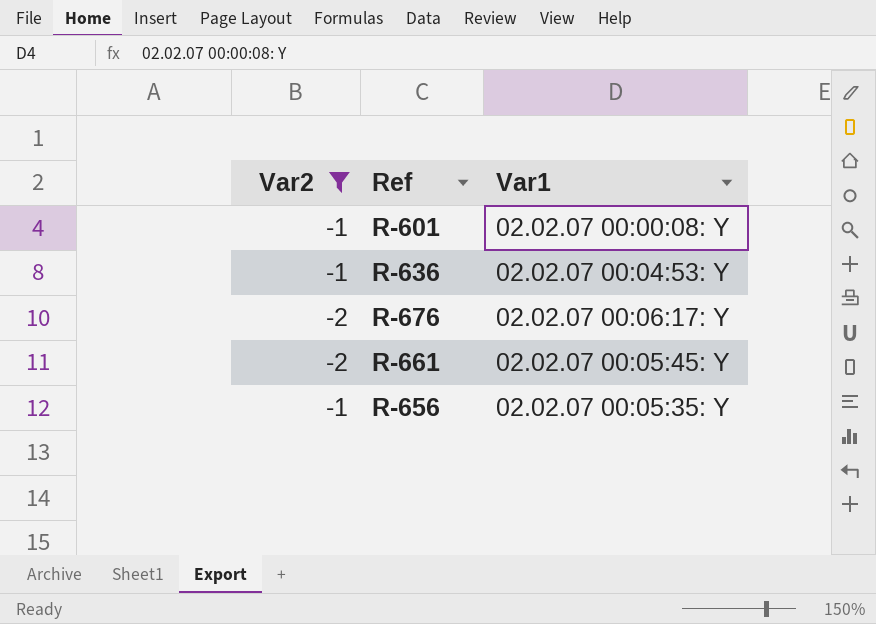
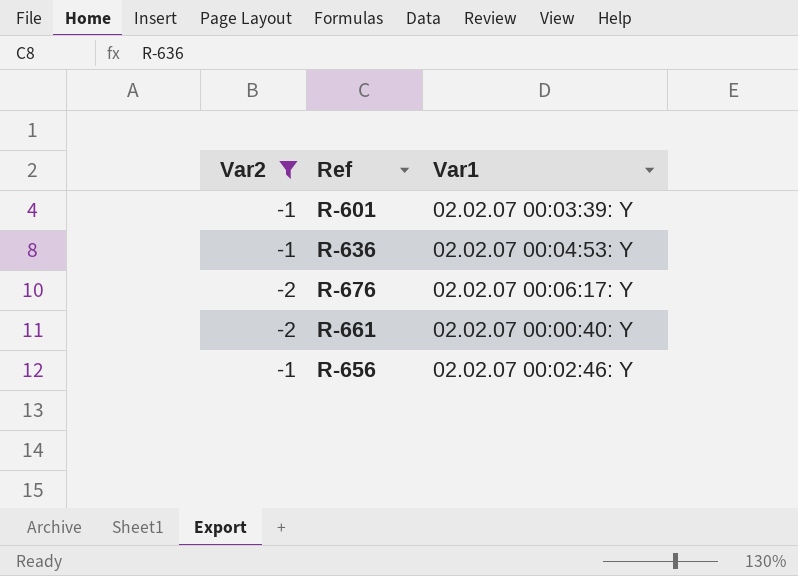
R-601 | Var1: 02.02.07 00:00:08: Y -> 02.02.07 00:03:39: Y
R-661 | Var1: 02.02.07 00:05:45: Y -> 02.02.07 00:00:40: Y
R-656 | Var1: 02.02.07 00:05:35: Y -> 02.02.07 00:02:46: Y

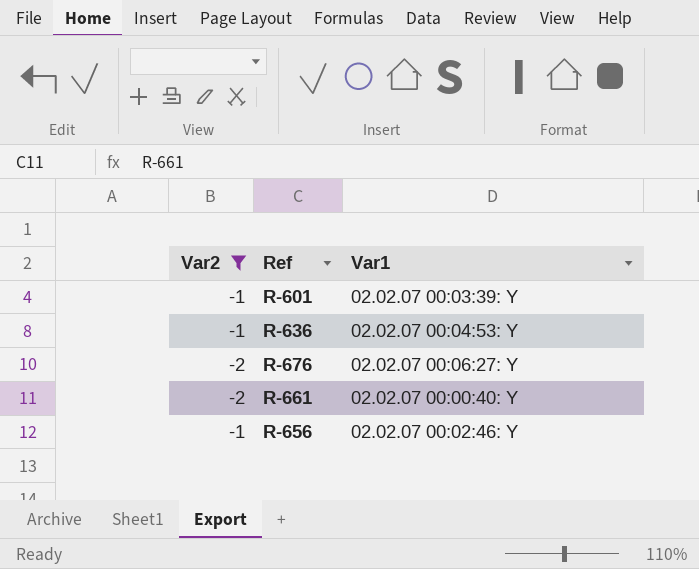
R-676 | Var1: 02.02.07 00:06:17: Y -> 02.02.07 00:06:27: Y

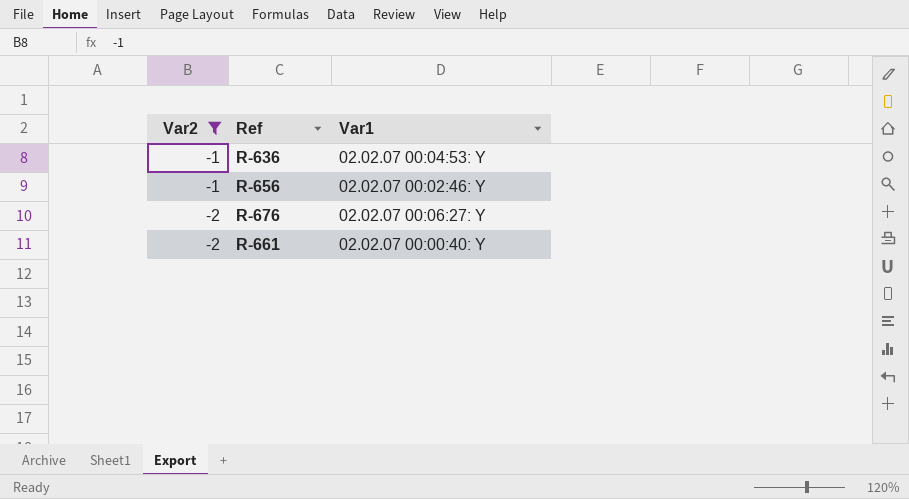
row order: none -> Var2 descending
row R-601: -1 | 02.02.07 00:03:39: Y -> none

